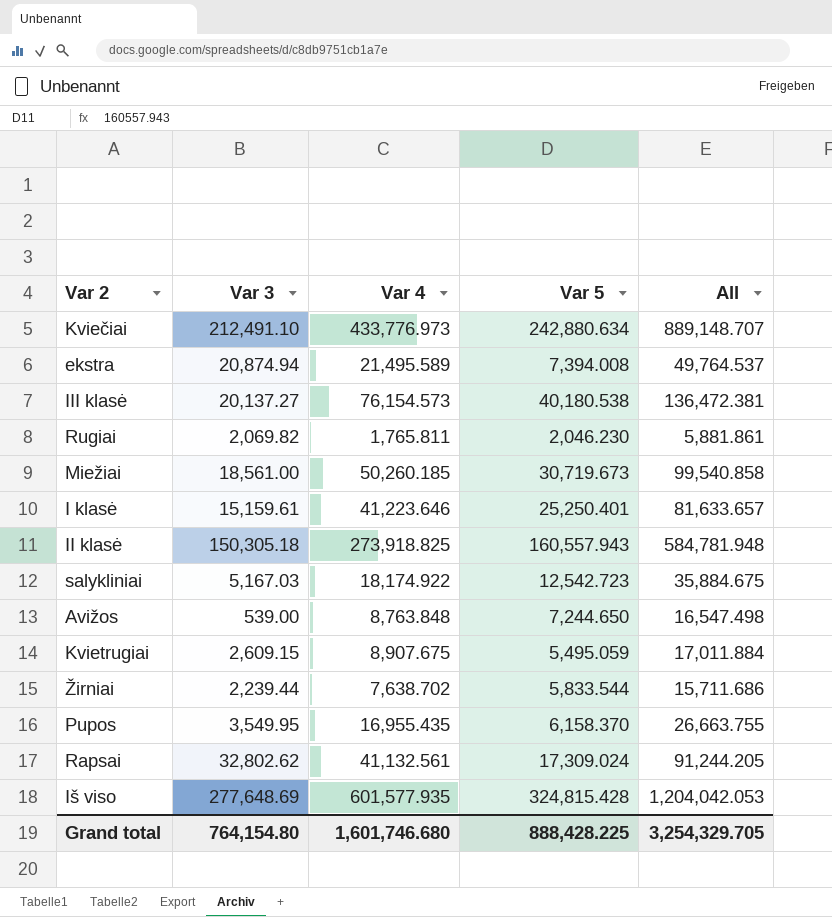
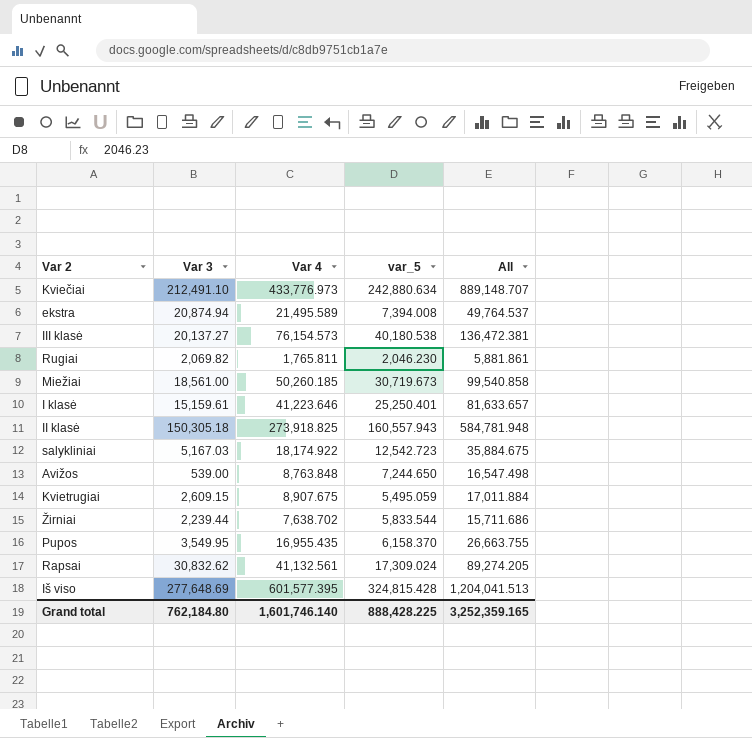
column name: Var 5 -> var_5
Rapsai | Var 3: 32,802.62 -> 30,832.62
Rapsai | All: 91,244.205 -> 89,274.205
Iš viso | Var 4: 601,577.935 -> 601,577.395
Iš viso | All: 1,204,042.053 -> 1,204,041.513
Grand total | Var 3: 764,154.80 -> 762,184.80
Grand total | Var 4: 1,601,746.680 -> 1,601,746.140
Grand total | All: 3,254,329.705 -> 3,252,359.165

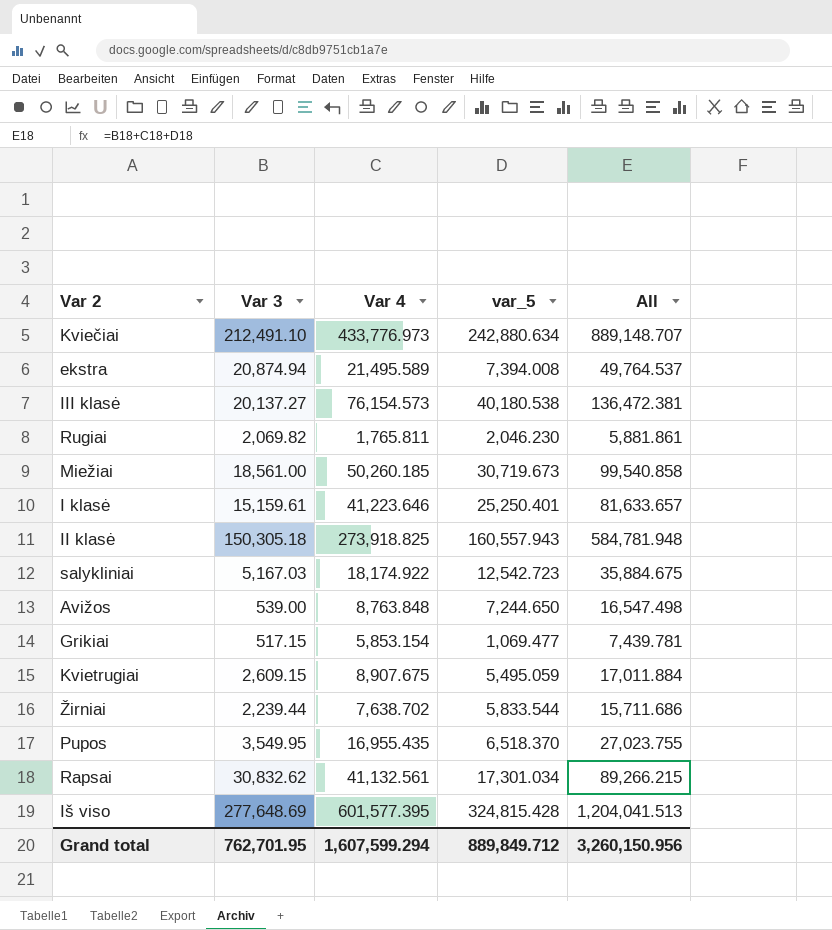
row Grikiai: none -> 517.15 | 5,853.154 | 1,069.477 | 7,439.781
Pupos | var_5: 6,158.370 -> 6,518.370
Pupos | All: 26,663.755 -> 27,023.755
Rapsai | var_5: 17,309.024 -> 17,301.034
Rapsai | All: 89,274.205 -> 89,266.215
Grand total | Var 3: 762,184.80 -> 762,701.95
Grand total | Var 4: 1,601,746.140 -> 1,607,599.294
Grand total | var_5: 888,428.225 -> 889,849.712
Grand total | All: 3,252,359.165 -> 3,260,150.956

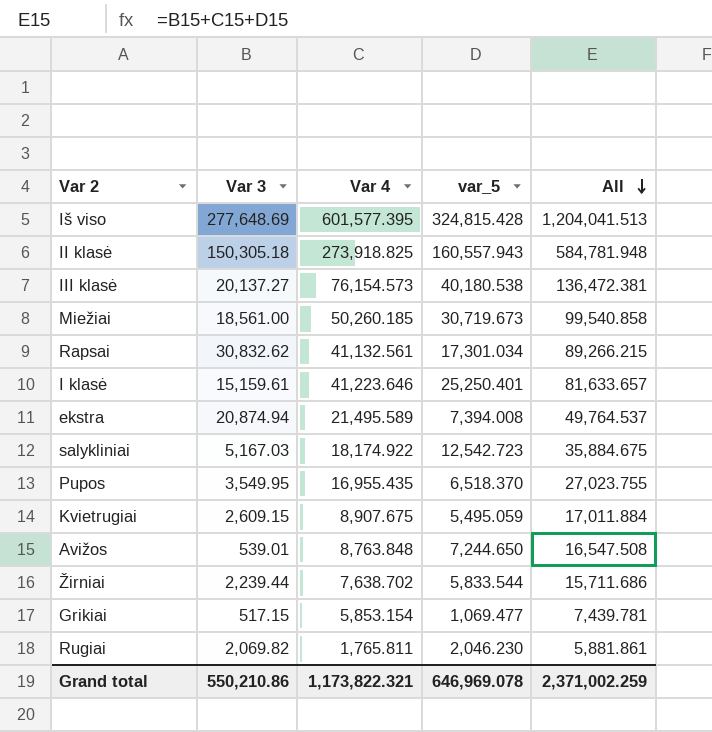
row order: none -> All descending
row Kviečiai: 212,491.10 | 433,776.973 | 242,880.634 | 889,148.707 -> none
Avižos | Var 3: 539.00 -> 539.01
Avižos | All: 16,547.498 -> 16,547.508
Grand total | Var 3: 762,701.95 -> 550,210.86
Grand total | Var 4: 1,607,599.294 -> 1,173,822.321
Grand total | var_5: 889,849.712 -> 646,969.078
Grand total | All: 3,260,150.956 -> 2,371,002.259

